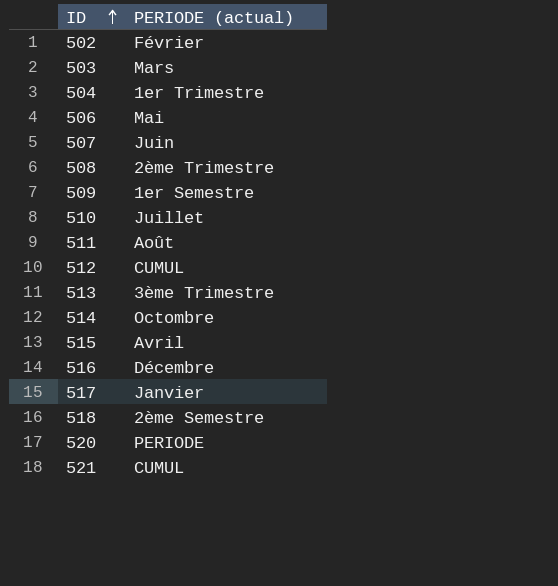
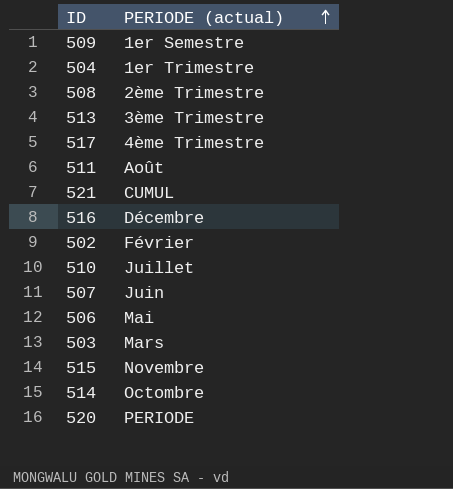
row order: ID ascending -> PERIODE (actual) ascending
row 512: CUMUL -> none
row 518: 2ème Semestre -> none
517 | PERIODE (actual): Janvier -> 4ème Trimestre
515 | PERIODE (actual): Avril -> Novembre

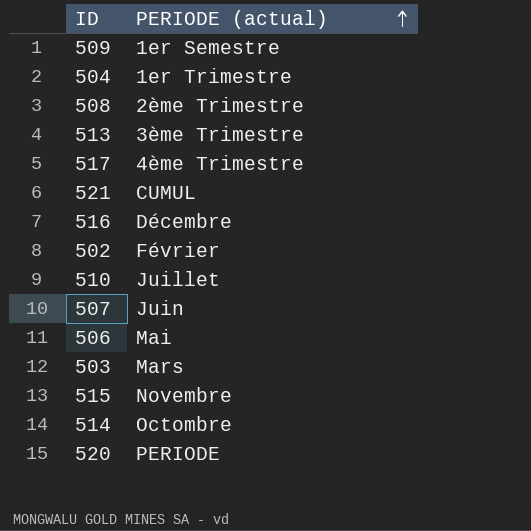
row 511: Août -> none

